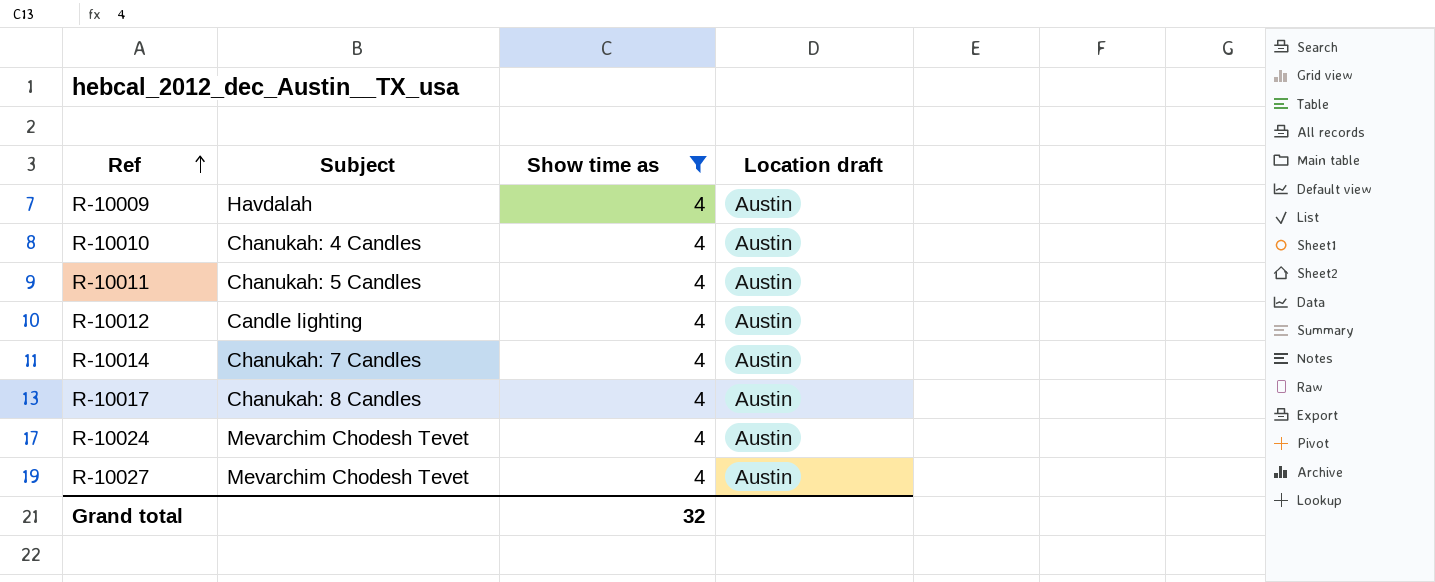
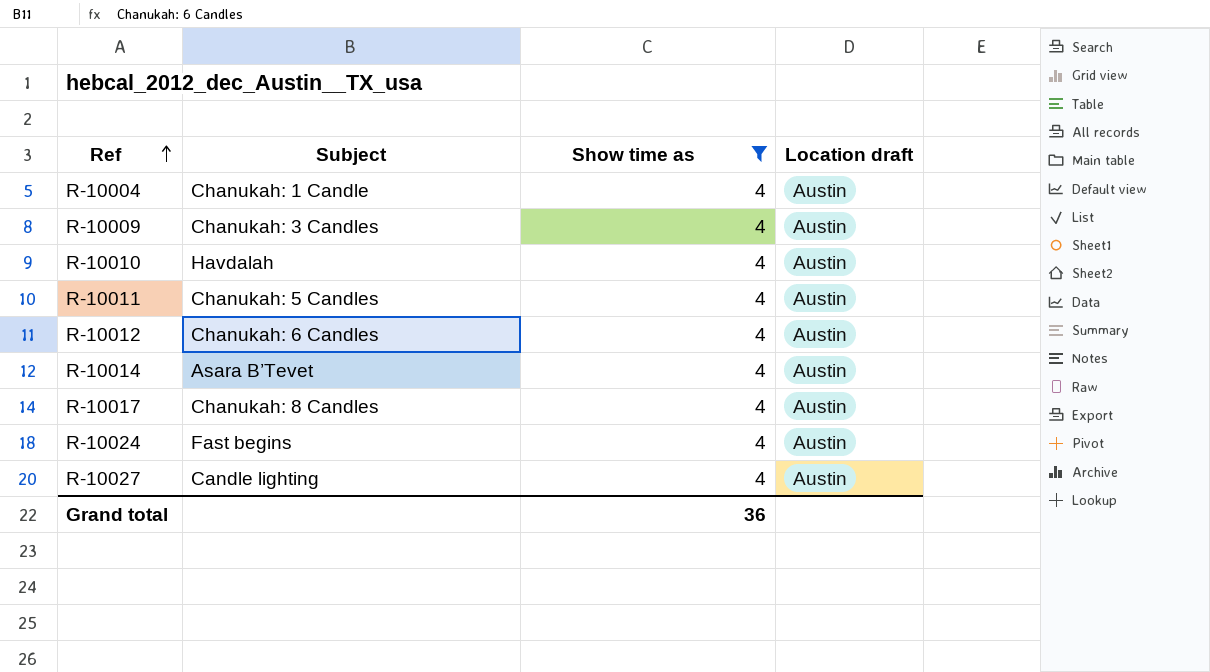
row R-10004: none -> Chanukah: 1 Candle | 4 | Austin
R-10009 | Subject: Havdalah -> Chanukah: 3 Candles
R-10010 | Subject: Chanukah: 4 Candles -> Havdalah
R-10012 | Subject: Candle lighting -> Chanukah: 6 Candles
R-10014 | Subject: Chanukah: 7 Candles -> Asara B’Tevet
R-10024 | Subject: Mevarchim Chodesh Tevet -> Fast begins
R-10027 | Subject: Mevarchim Chodesh Tevet -> Candle lighting
Grand total | Show time as: 32 -> 36

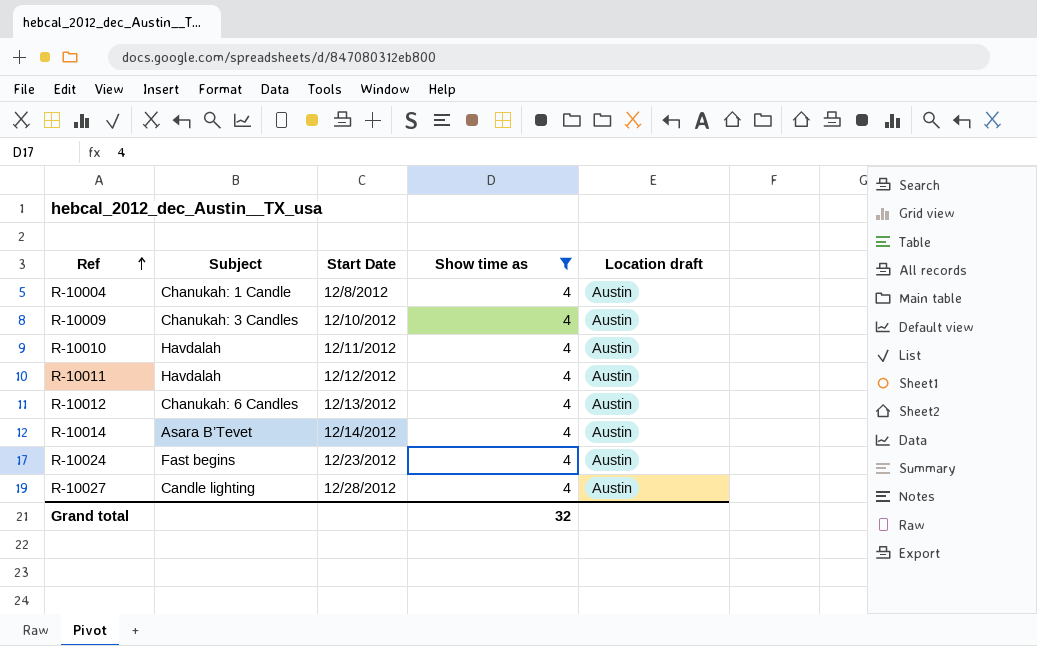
column Start Date | position: none -> 3
row R-10017: Chanukah: 8 Candles | 4 | Austin -> none
R-10011 | Subject: Chanukah: 5 Candles -> Havdalah
Grand total | Show time as: 36 -> 32

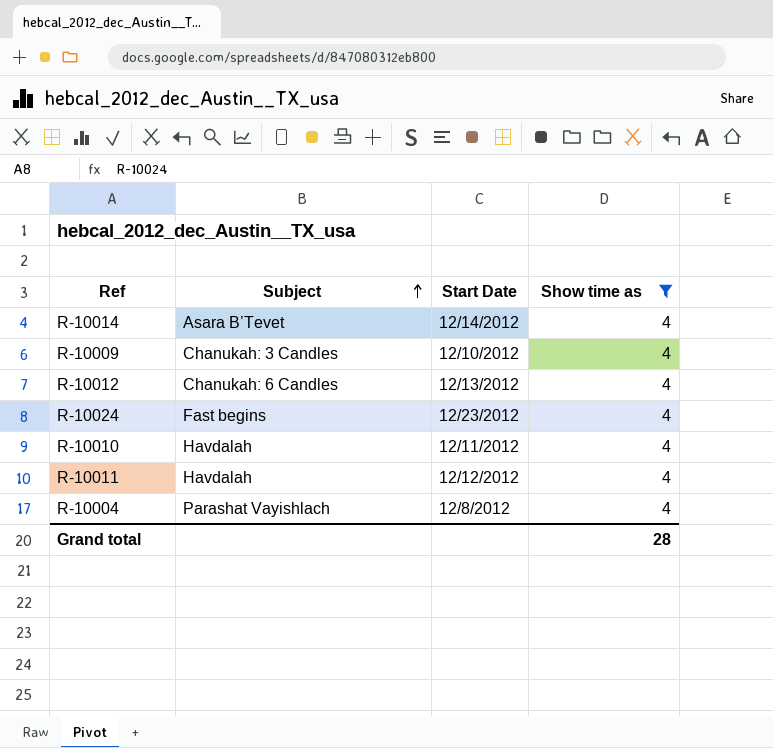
row order: Ref ascending -> Subject ascending
column Location draft | position: 5 -> none
row R-10027: Candle lighting | 12/28/2012 | 4 | Austin -> none
R-10004 | Subject: Chanukah: 1 Candle -> Parashat Vayishlach
Grand total | Show time as: 32 -> 28

